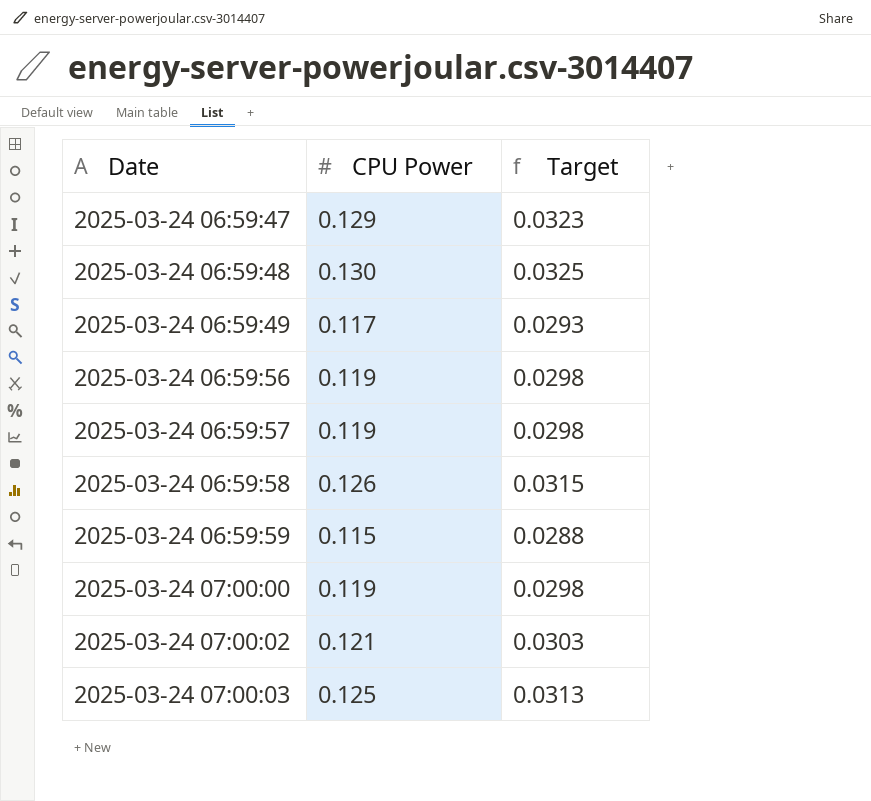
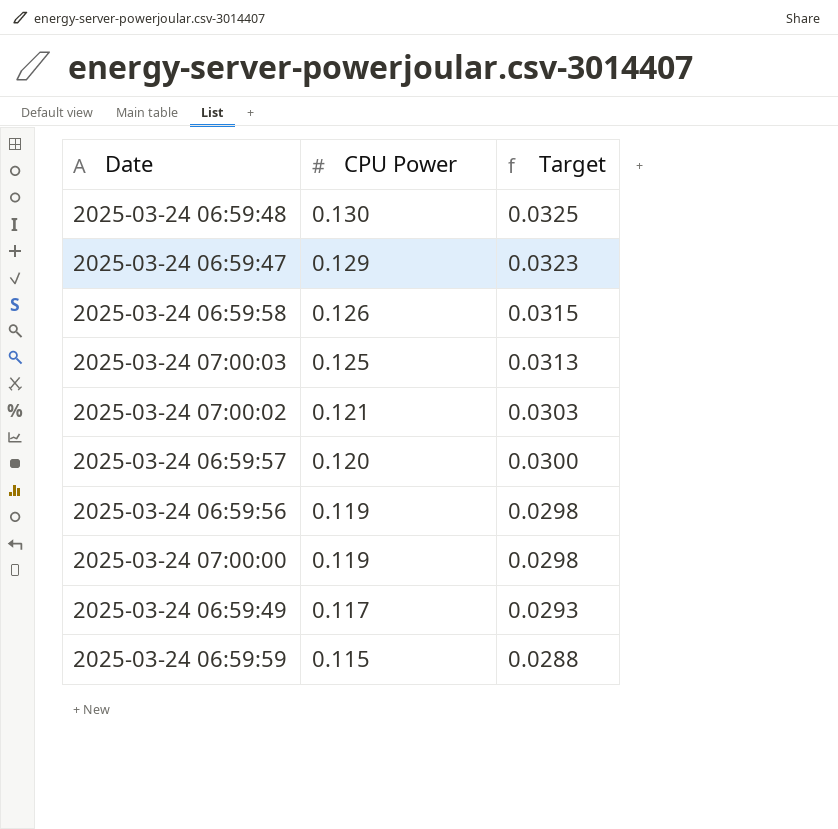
row order: Date ascending -> CPU Power descending
2025-03-24 06:59:57 | CPU Power: 0.119 -> 0.120
2025-03-24 06:59:57 | Target: 0.0298 -> 0.0300

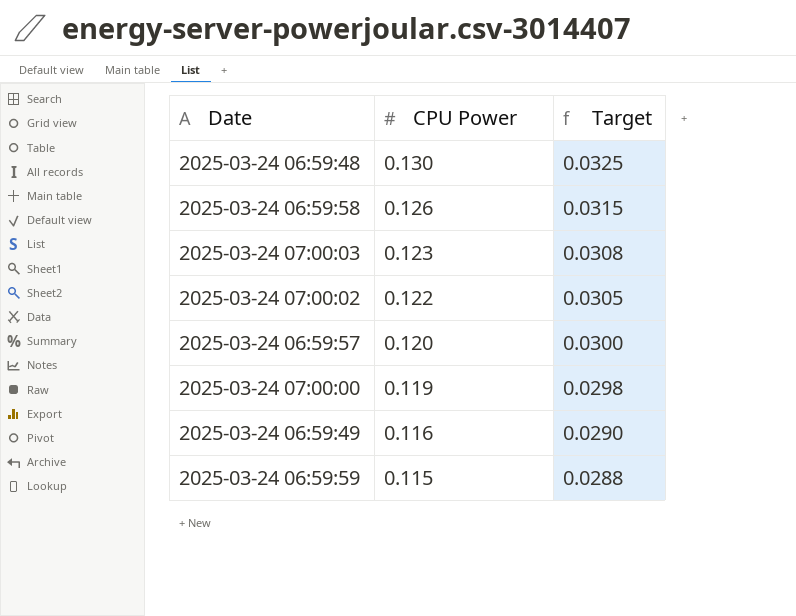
row 2025-03-24 06:59:47: 0.129 | 0.0323 -> none
row 2025-03-24 06:59:56: 0.119 | 0.0298 -> none
2025-03-24 07:00:03 | CPU Power: 0.125 -> 0.123
2025-03-24 07:00:03 | Target: 0.0313 -> 0.0308
2025-03-24 07:00:02 | CPU Power: 0.121 -> 0.122
2025-03-24 07:00:02 | Target: 0.0303 -> 0.0305
2025-03-24 06:59:49 | CPU Power: 0.117 -> 0.116
2025-03-24 06:59:49 | Target: 0.0293 -> 0.0290

